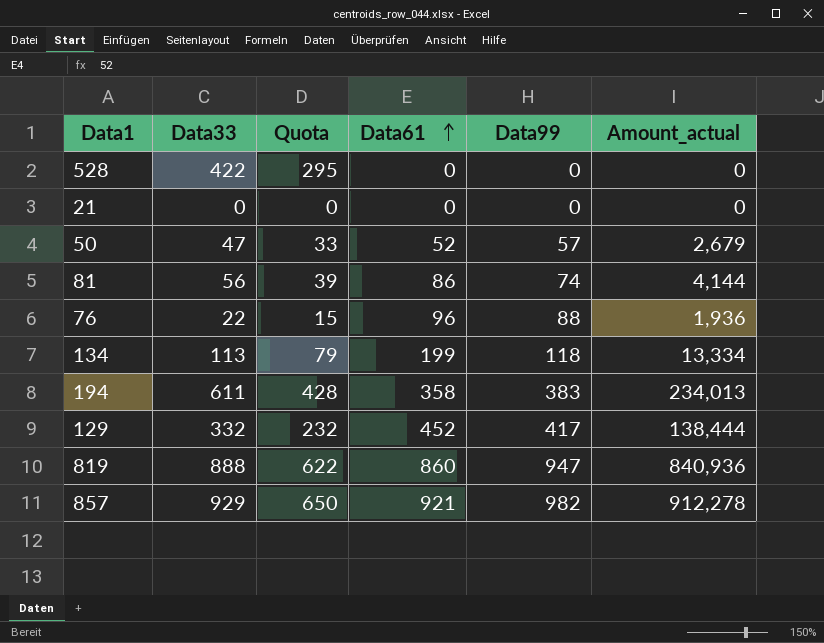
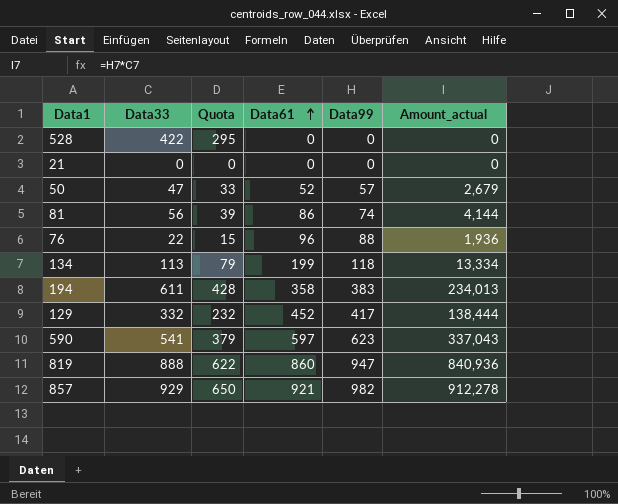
row 590: none -> 541 | 379 | 597 | 623 | 337,043

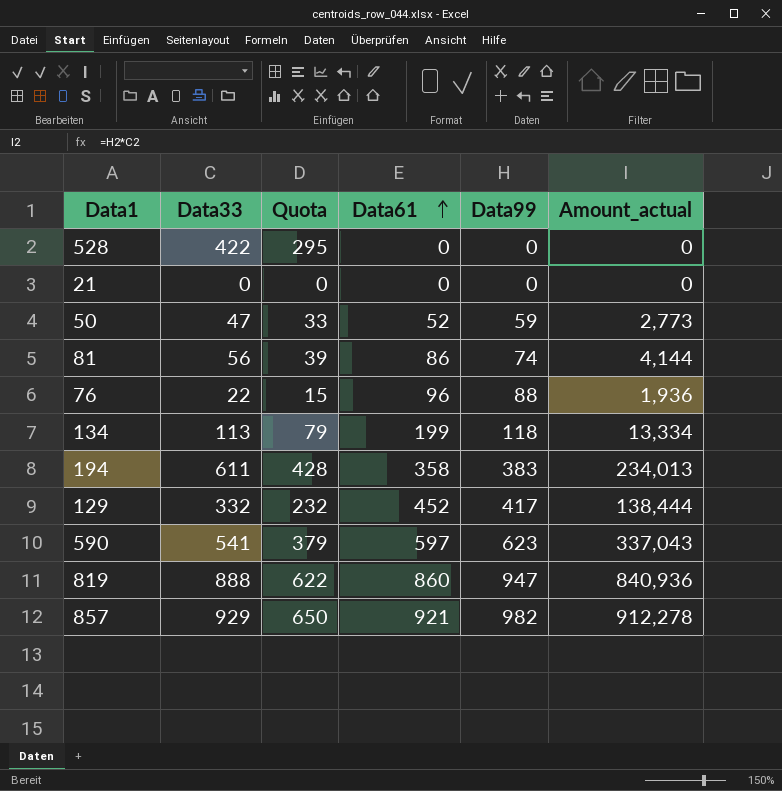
50 | Data99: 57 -> 59
50 | Amount_actual: 2,679 -> 2,773

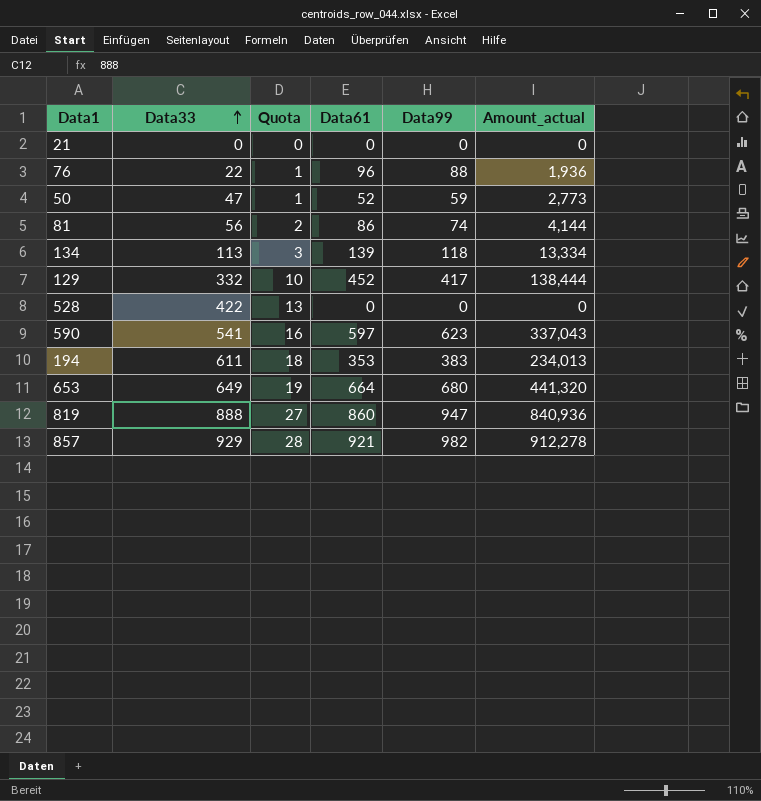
row order: Data61 ascending -> Data33 ascending
column Quota | formula: [Data33] * 0.7 -> [Data33] * 0.03
134 | Data61: 199 -> 139
194 | Data61: 358 -> 353
row 653: none -> 649 | 19 | 664 | 680 | 441,320

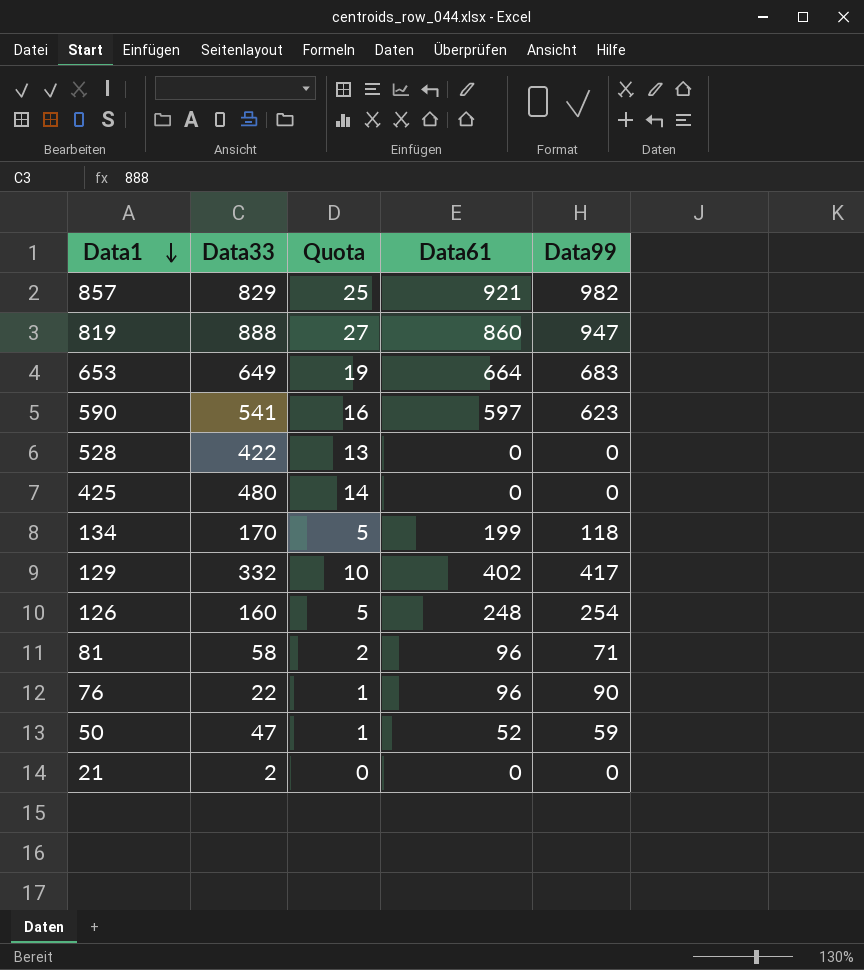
row order: Data33 ascending -> Data1 descending
column Amount_actual | formula: [Data33] * [Data99] -> none
row 194: 611 | 18 | 353 | 383 | 234,013 -> none
857 | Data33: 929 -> 829
857 | Quota: 28 -> 25
653 | Data99: 680 -> 683
row 425: none -> 480 | 14 | 0 | 0
134 | Data33: 113 -> 170
134 | Quota: 3 -> 5
134 | Data61: 139 -> 199
129 | Data61: 452 -> 402
row 126: none -> 160 | 5 | 248 | 254
81 | Data33: 56 -> 58
81 | Data61: 86 -> 96
81 | Data99: 74 -> 71
76 | Data99: 88 -> 90
21 | Data33: 0 -> 2

